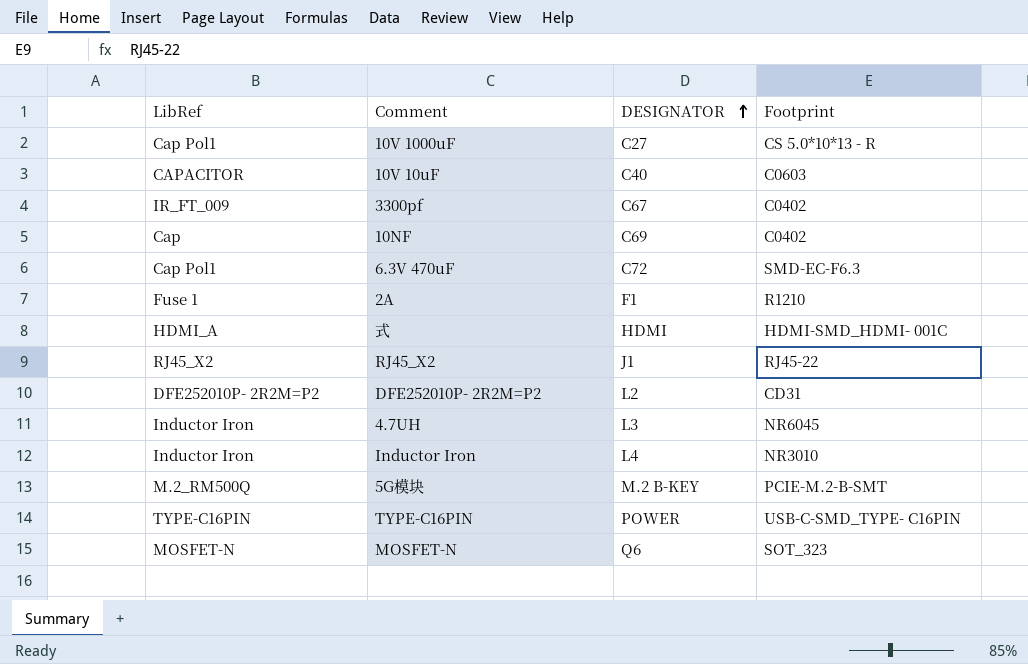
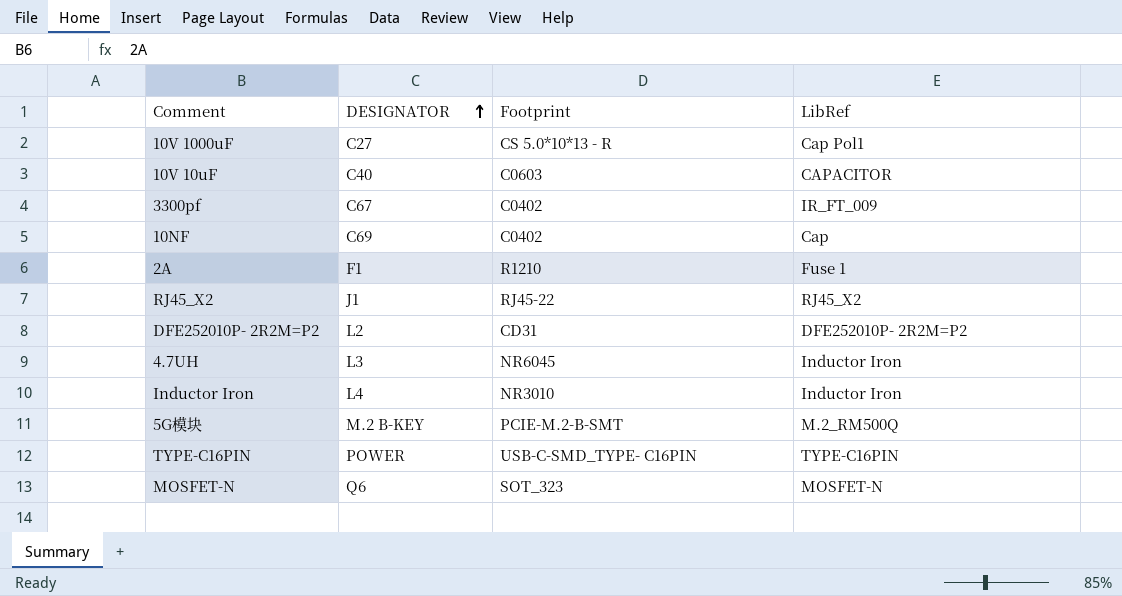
column LibRef | position: 1 -> 4
row 6.3V 470uF: Cap Pol1 | C72 | SMD-EC-F6.3 -> none
row 式: HDMI_A | HDMI | HDMI-SMD_HDMI- 001C -> none

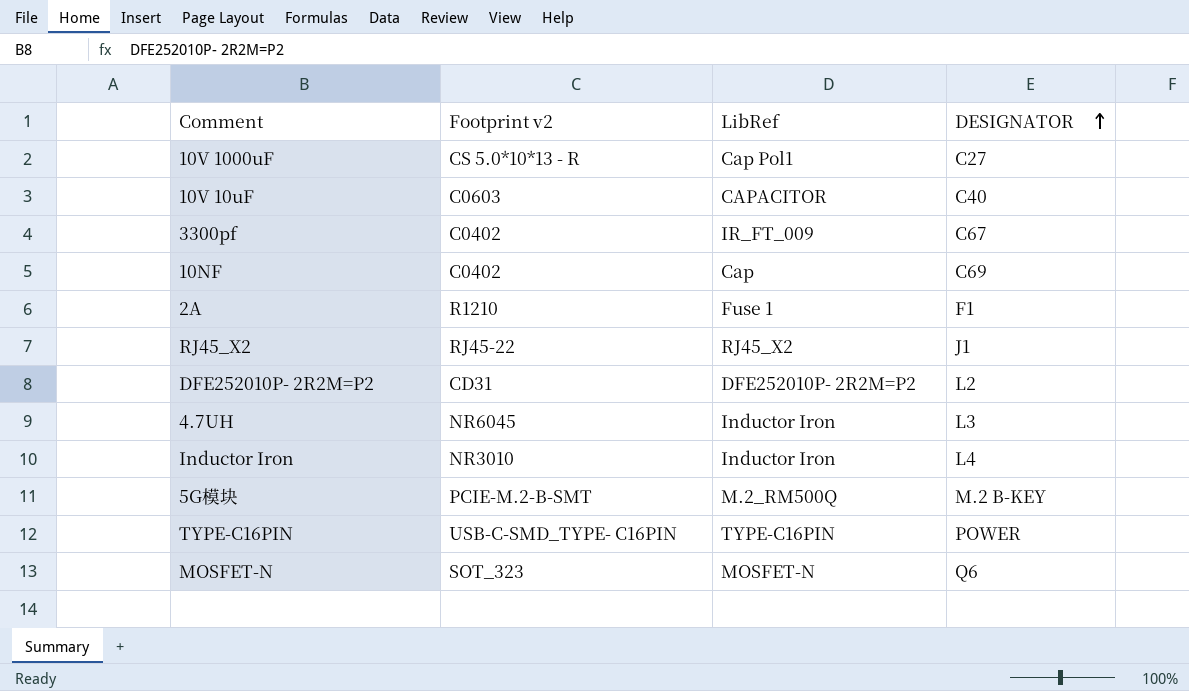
column name: Footprint -> Footprint v2
column DESIGNATOR | position: 2 -> 4

